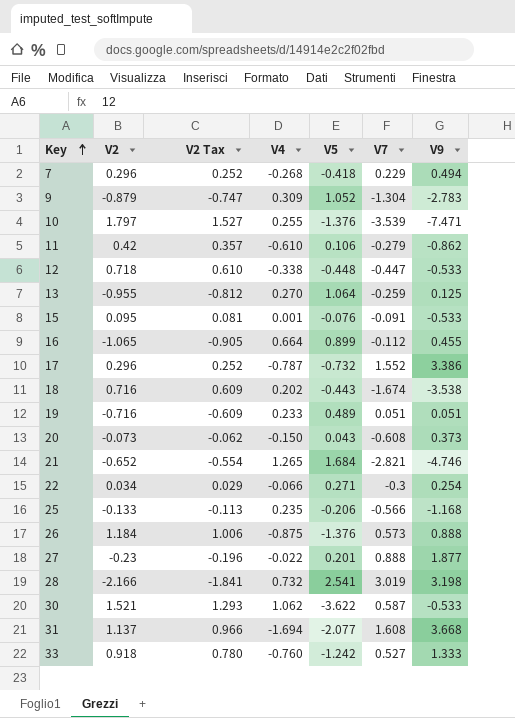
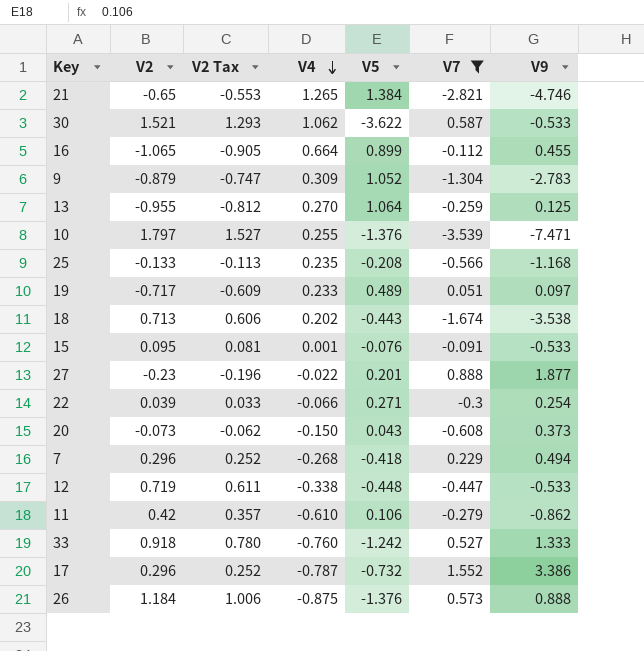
filter: none -> V7 <= 1.552
row order: Key ascending -> V4 descending
21 | V2: -0.652 -> -0.65
21 | V2 Tax: -0.554 -> -0.553
21 | V5: 1.684 -> 1.384
25 | V5: -0.206 -> -0.208
19 | V2: -0.716 -> -0.717
19 | V9: 0.051 -> 0.097
18 | V2: 0.716 -> 0.713
18 | V2 Tax: 0.609 -> 0.606
22 | V2: 0.034 -> 0.039
22 | V2 Tax: 0.029 -> 0.033
12 | V2: 0.718 -> 0.719
12 | V2 Tax: 0.610 -> 0.611

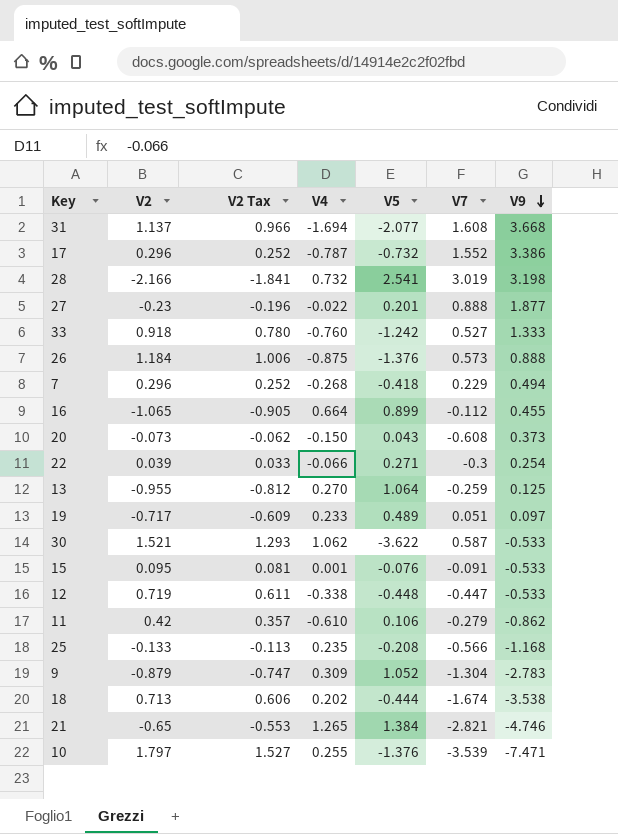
filter: V7 <= 1.552 -> none
row order: V4 descending -> V9 descending
18 | V5: -0.443 -> -0.444

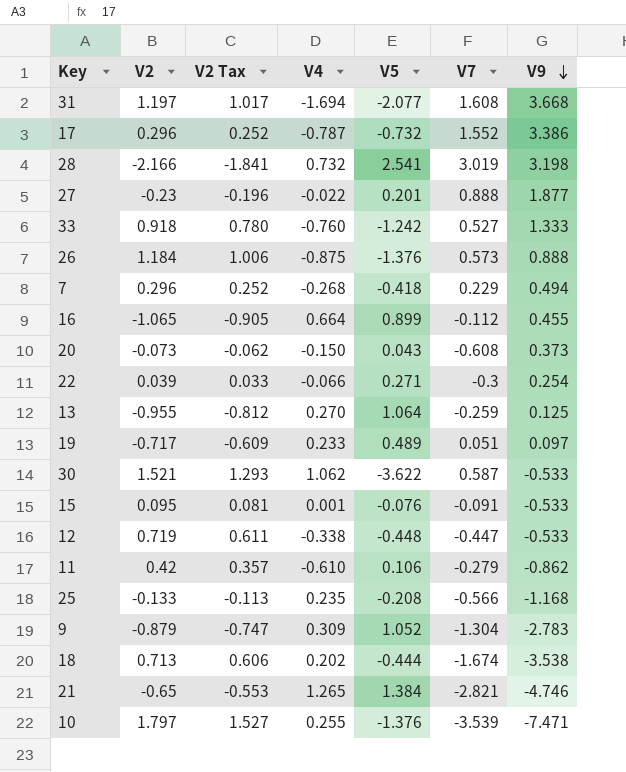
31 | V2: 1.137 -> 1.197
31 | V2 Tax: 0.966 -> 1.017

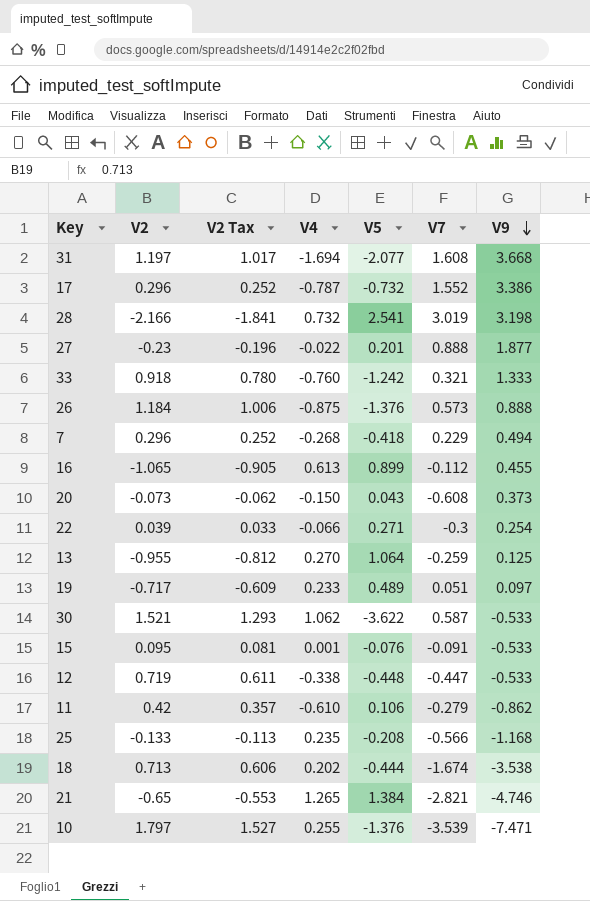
row 9: -0.879 | -0.747 | 0.309 | 1.052 | -1.304 | -2.783 -> none
33 | V7: 0.527 -> 0.321
16 | V4: 0.664 -> 0.613

